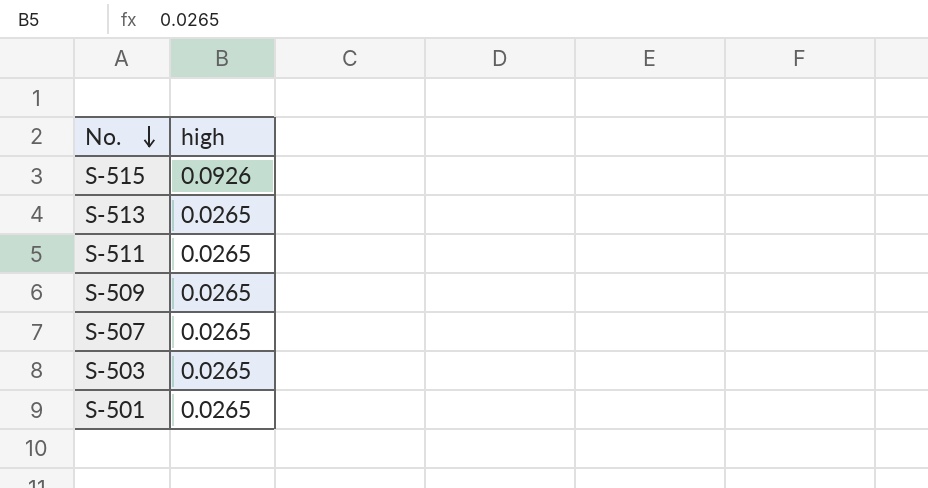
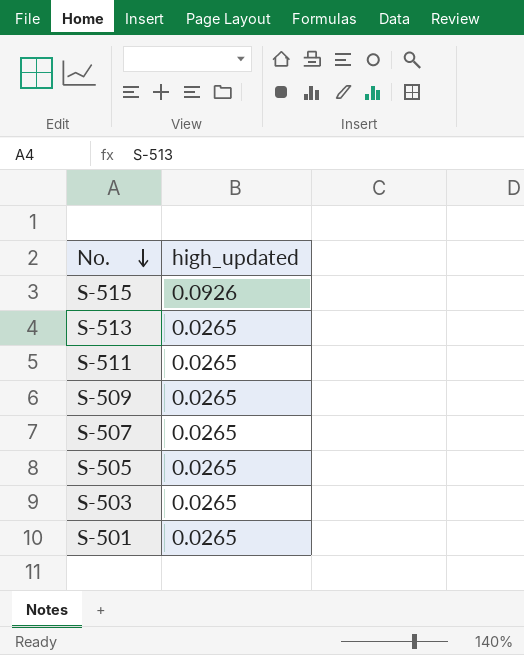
column name: high -> high_updated
row S-505: none -> 0.0265

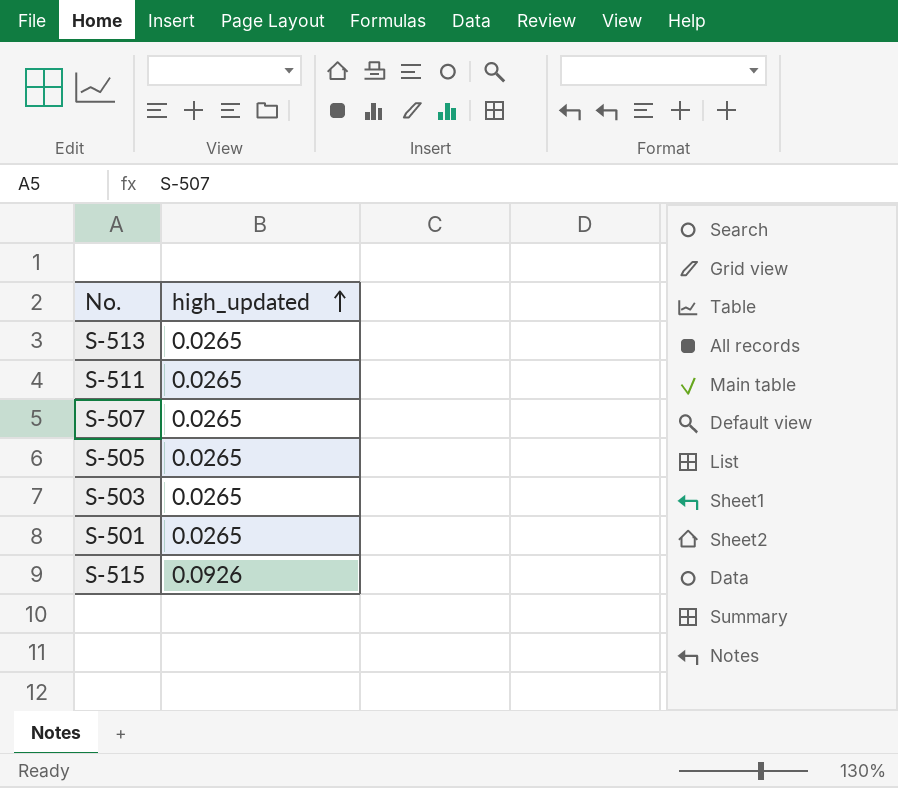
row order: No. descending -> high_updated ascending
row S-509: 0.0265 -> none

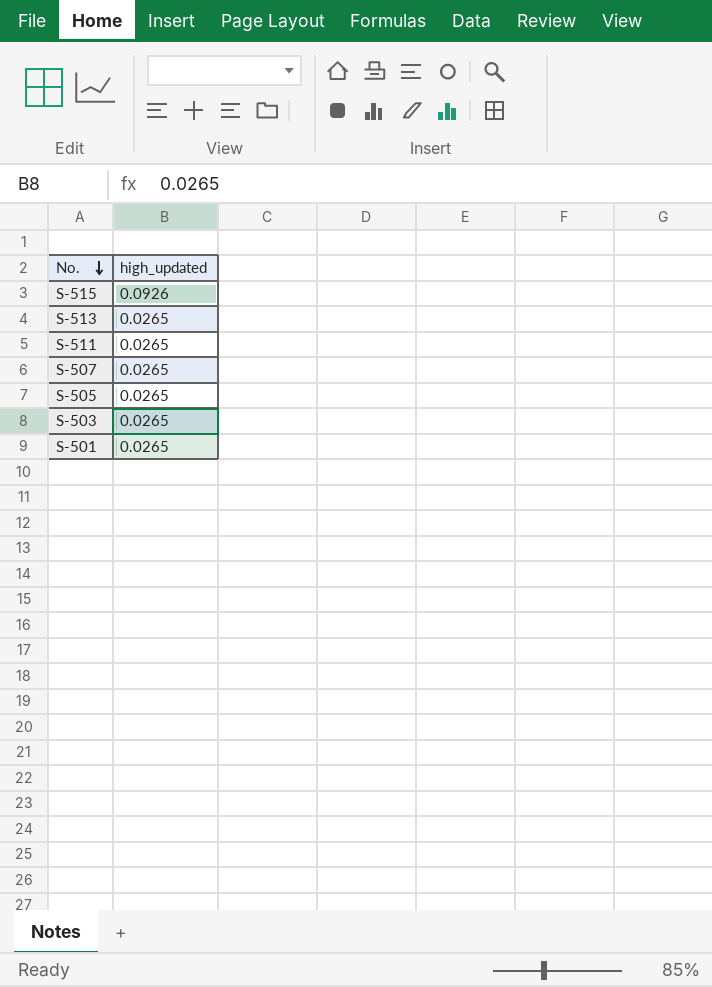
row order: high_updated ascending -> No. descending

